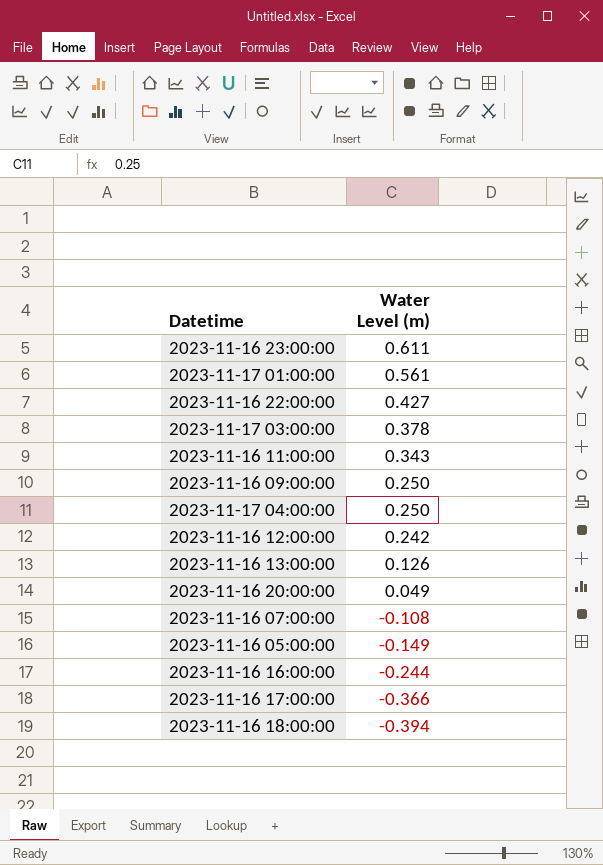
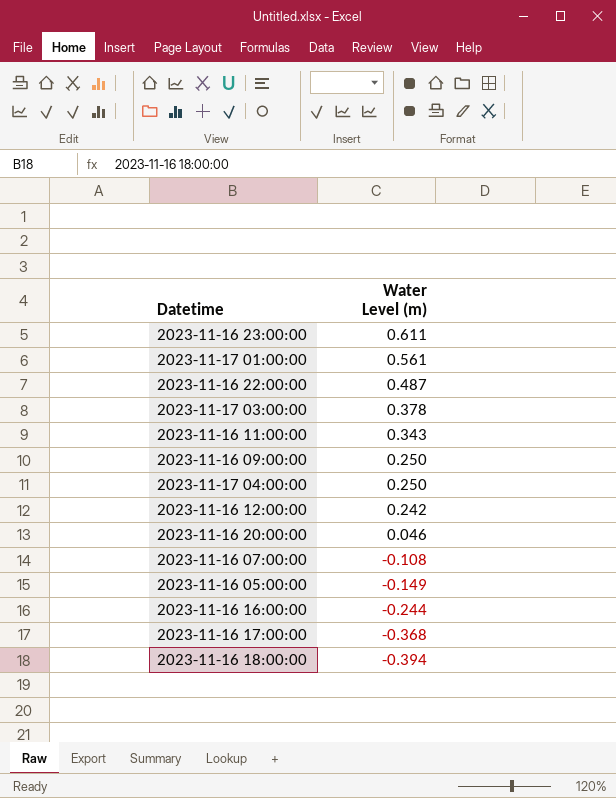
row 2023-11-16 13:00:00: 0.126 -> none
2023-11-16 22:00:00 | Water Level (m): 0.427 -> 0.487
2023-11-16 20:00:00 | Water Level (m): 0.049 -> 0.046
2023-11-16 17:00:00 | Water Level (m): -0.366 -> -0.368

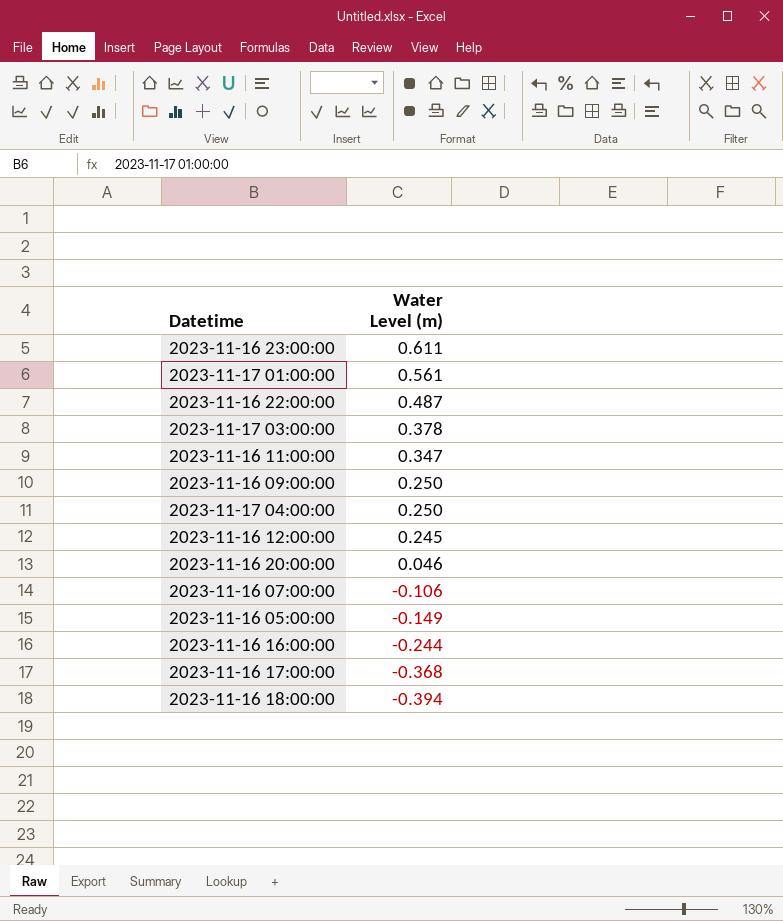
2023-11-16 11:00:00 | Water Level (m): 0.343 -> 0.347
2023-11-16 12:00:00 | Water Level (m): 0.242 -> 0.245
2023-11-16 07:00:00 | Water Level (m): -0.108 -> -0.106

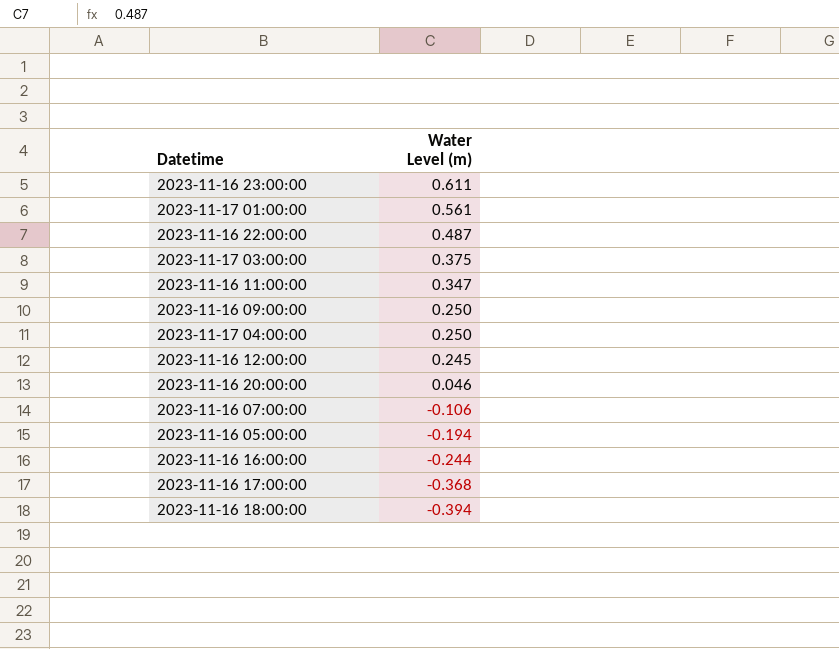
2023-11-17 03:00:00 | Water Level (m): 0.378 -> 0.375
2023-11-16 05:00:00 | Water Level (m): -0.149 -> -0.194

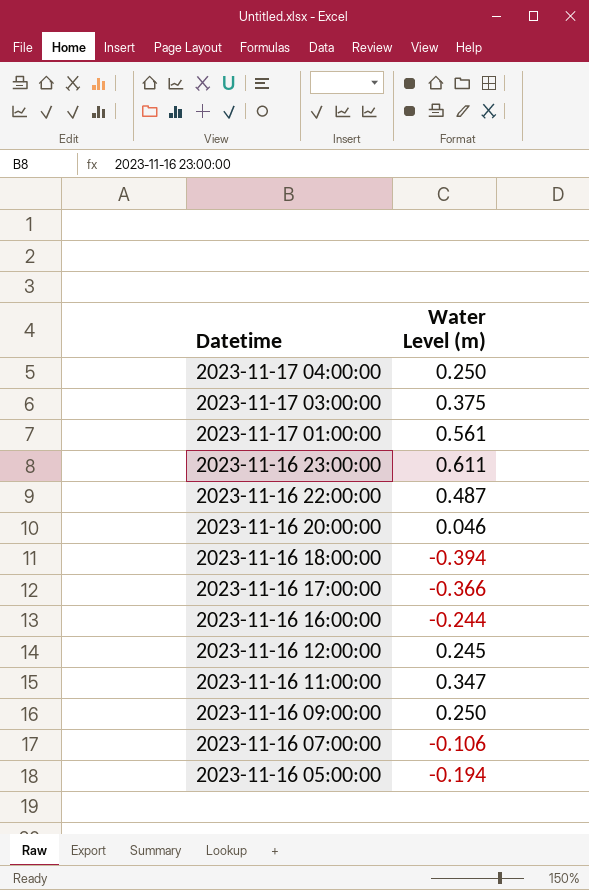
row order: Water Level (m) descending -> Datetime descending
2023-11-16 17:00:00 | Water Level (m): -0.368 -> -0.366

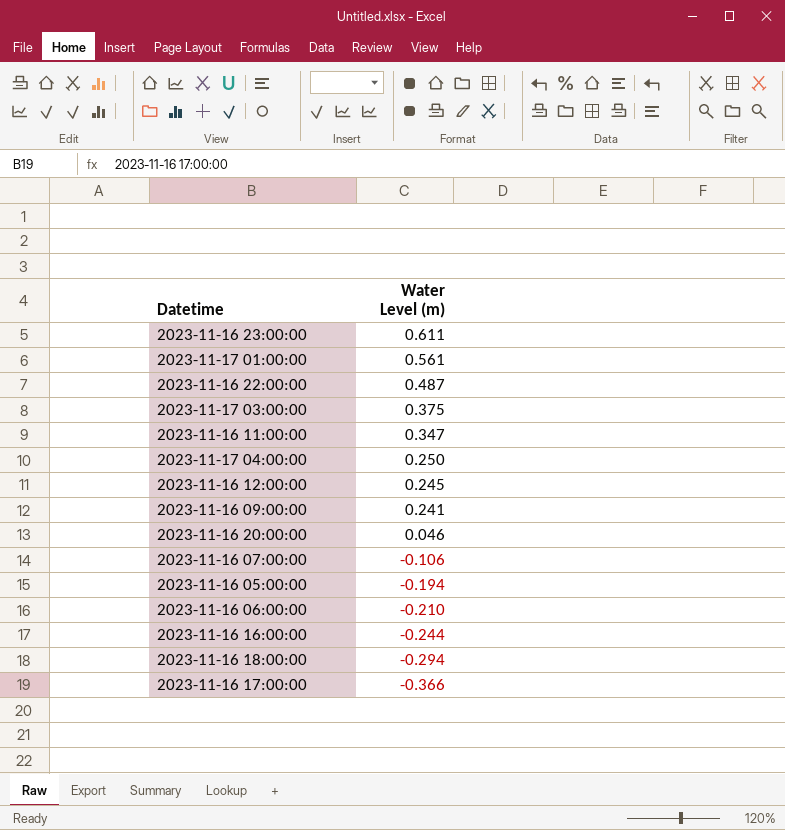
row order: Datetime descending -> Water Level (m) descending
2023-11-16 09:00:00 | Water Level (m): 0.250 -> 0.241
row 2023-11-16 06:00:00: none -> -0.210
2023-11-16 18:00:00 | Water Level (m): -0.394 -> -0.294

